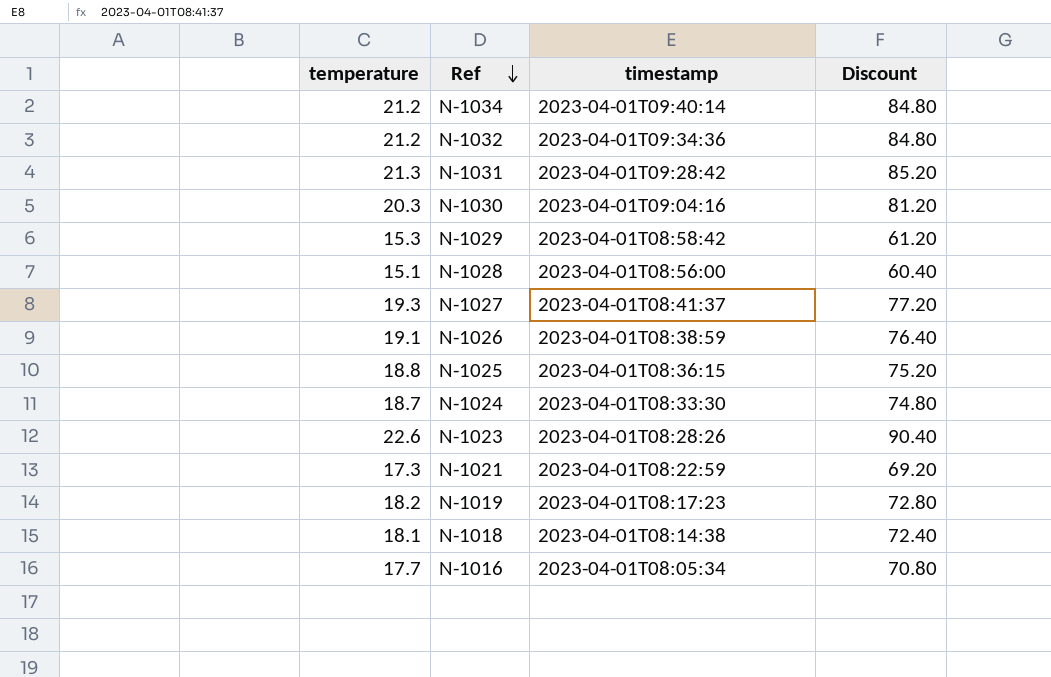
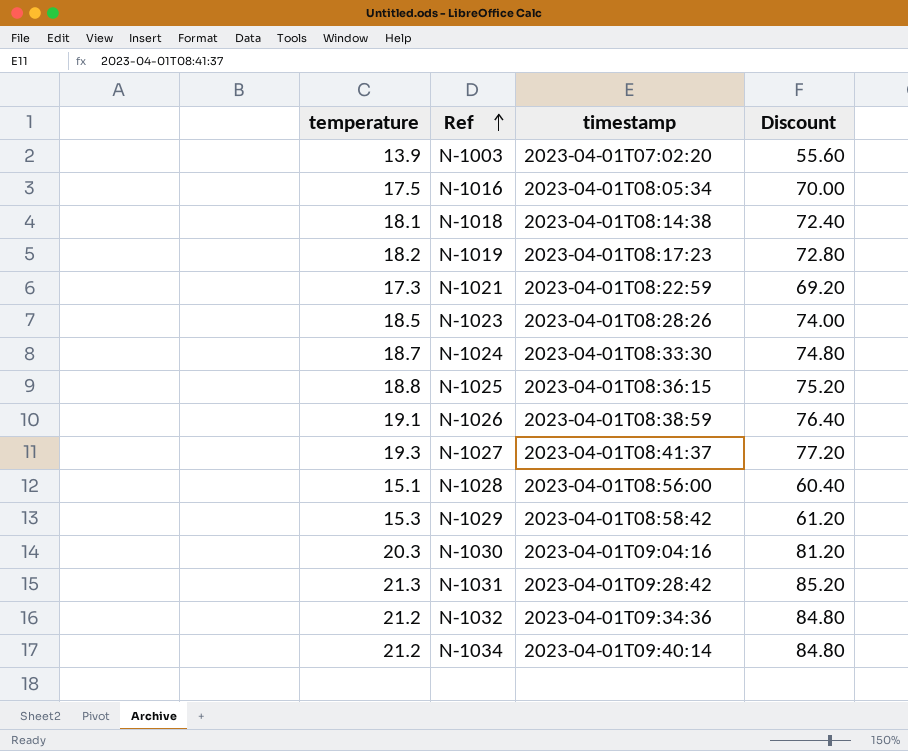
row order: Ref descending -> Ref ascending
row N-1003: none -> 13.9 | 2023-04-01T07:02:20 | 55.60
N-1016 | temperature: 17.7 -> 17.5
N-1016 | Discount: 70.80 -> 70.00
N-1023 | temperature: 22.6 -> 18.5
N-1023 | Discount: 90.40 -> 74.00

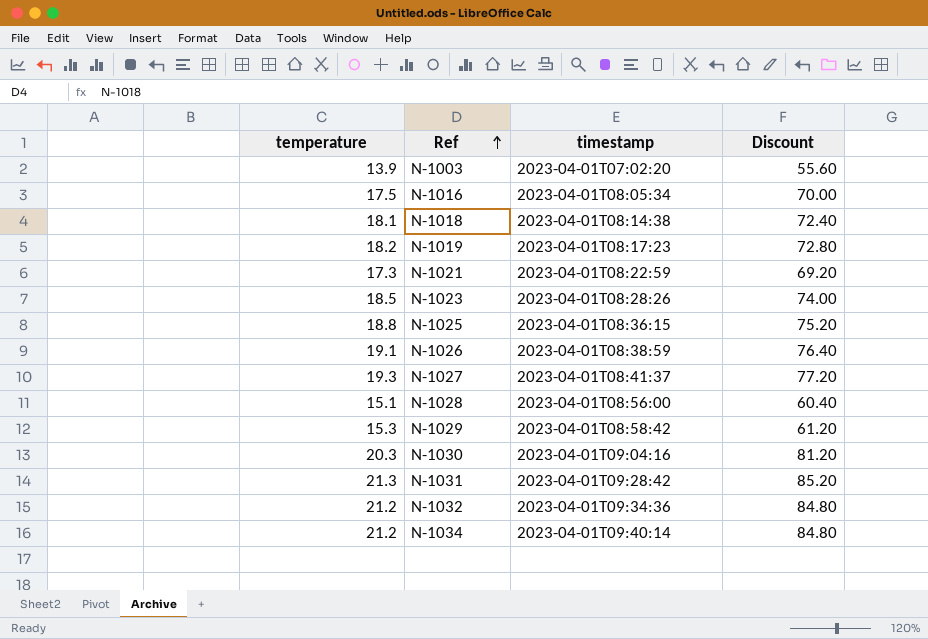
row N-1024: 18.7 | 2023-04-01T08:33:30 | 74.80 -> none

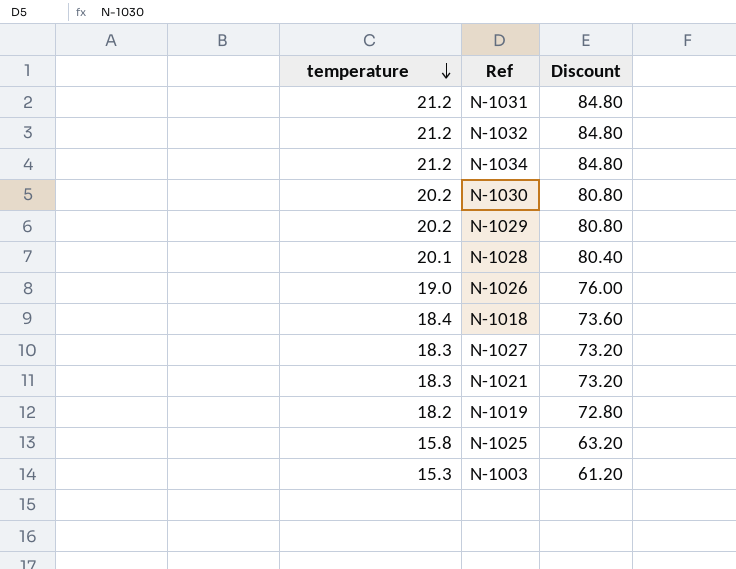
row order: Ref ascending -> temperature descending
column timestamp | position: 3 -> none
row N-1016: 17.5 | 2023-04-01T08:05:34 | 70.00 -> none
row N-1023: 18.5 | 2023-04-01T08:28:26 | 74.00 -> none
N-1031 | temperature: 21.3 -> 21.2
N-1031 | Discount: 85.20 -> 84.80
N-1030 | temperature: 20.3 -> 20.2
N-1030 | Discount: 81.20 -> 80.80
N-1029 | temperature: 15.3 -> 20.2
N-1029 | Discount: 61.20 -> 80.80
N-1028 | temperature: 15.1 -> 20.1
N-1028 | Discount: 60.40 -> 80.40
N-1026 | temperature: 19.1 -> 19.0
N-1026 | Discount: 76.40 -> 76.00
N-1018 | temperature: 18.1 -> 18.4
N-1018 | Discount: 72.40 -> 73.60
N-1027 | temperature: 19.3 -> 18.3
N-1027 | Discount: 77.20 -> 73.20
N-1021 | temperature: 17.3 -> 18.3
N-1021 | Discount: 69.20 -> 73.20
N-1025 | temperature: 18.8 -> 15.8
N-1025 | Discount: 75.20 -> 63.20
N-1003 | temperature: 13.9 -> 15.3
N-1003 | Discount: 55.60 -> 61.20

